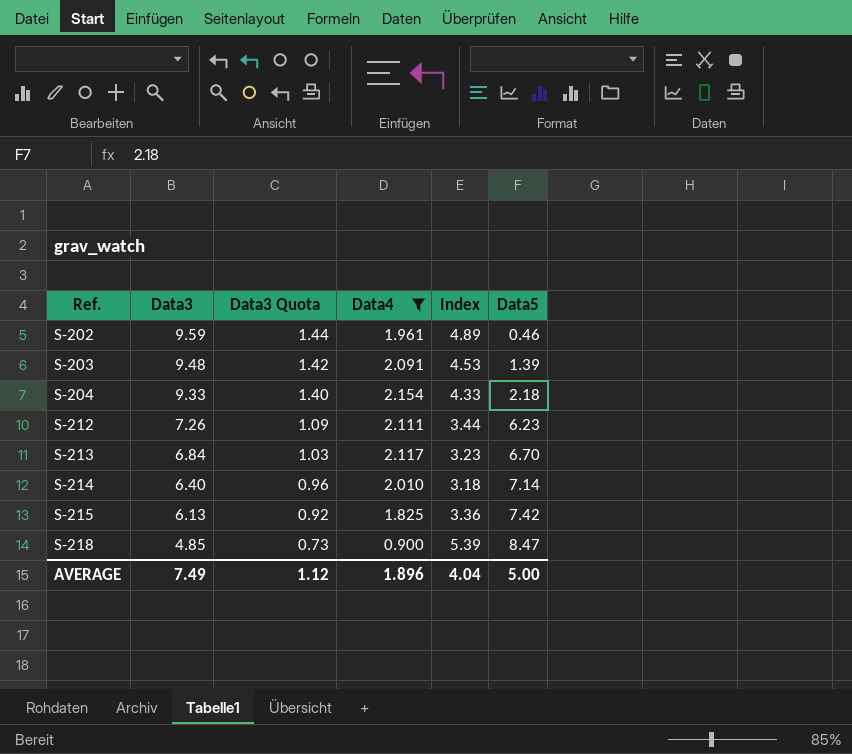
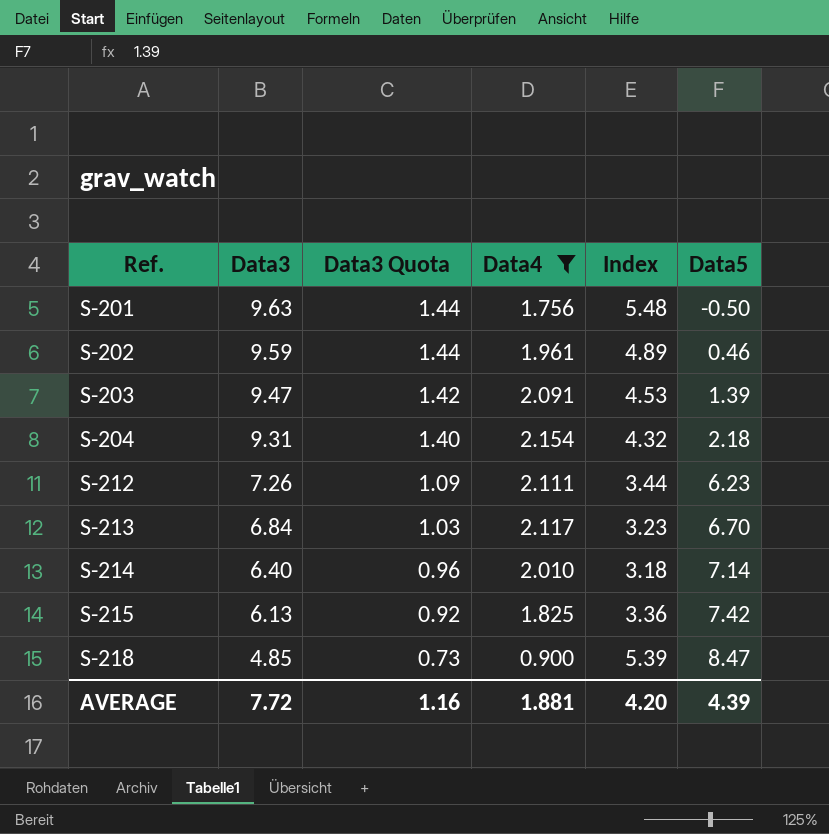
row S-201: none -> 9.63 | 1.44 | 1.756 | 5.48 | -0.50
S-203 | Data3: 9.48 -> 9.47
S-204 | Data3: 9.33 -> 9.31
S-204 | Index: 4.33 -> 4.32
AVERAGE | Data3: 7.49 -> 7.72
AVERAGE | Data3 Quota: 1.12 -> 1.16
AVERAGE | Data4: 1.896 -> 1.881
AVERAGE | Index: 4.04 -> 4.20
AVERAGE | Data5: 5.00 -> 4.39

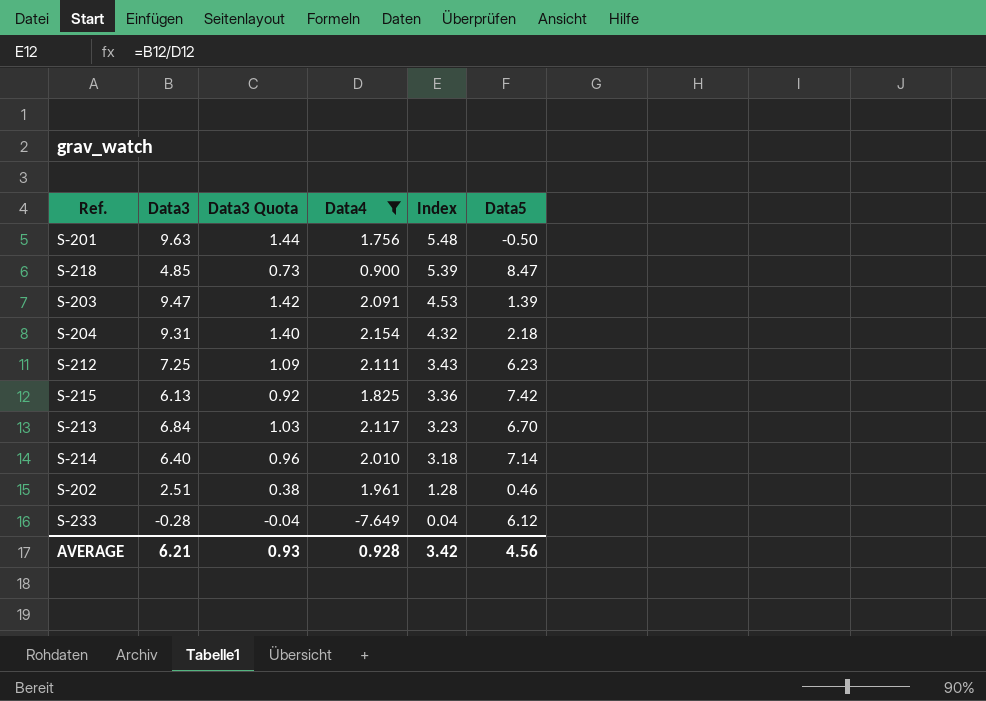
row order: Ref. ascending -> Index descending
S-212 | Data3: 7.26 -> 7.25
S-212 | Index: 3.44 -> 3.43
S-202 | Data3: 9.59 -> 2.51
S-202 | Data3 Quota: 1.44 -> 0.38
S-202 | Index: 4.89 -> 1.28
row S-233: none -> -0.28 | -0.04 | -7.649 | 0.04 | 6.12
AVERAGE | Data3: 7.72 -> 6.21
AVERAGE | Data3 Quota: 1.16 -> 0.93
AVERAGE | Data4: 1.881 -> 0.928
AVERAGE | Index: 4.20 -> 3.42
AVERAGE | Data5: 4.39 -> 4.56

